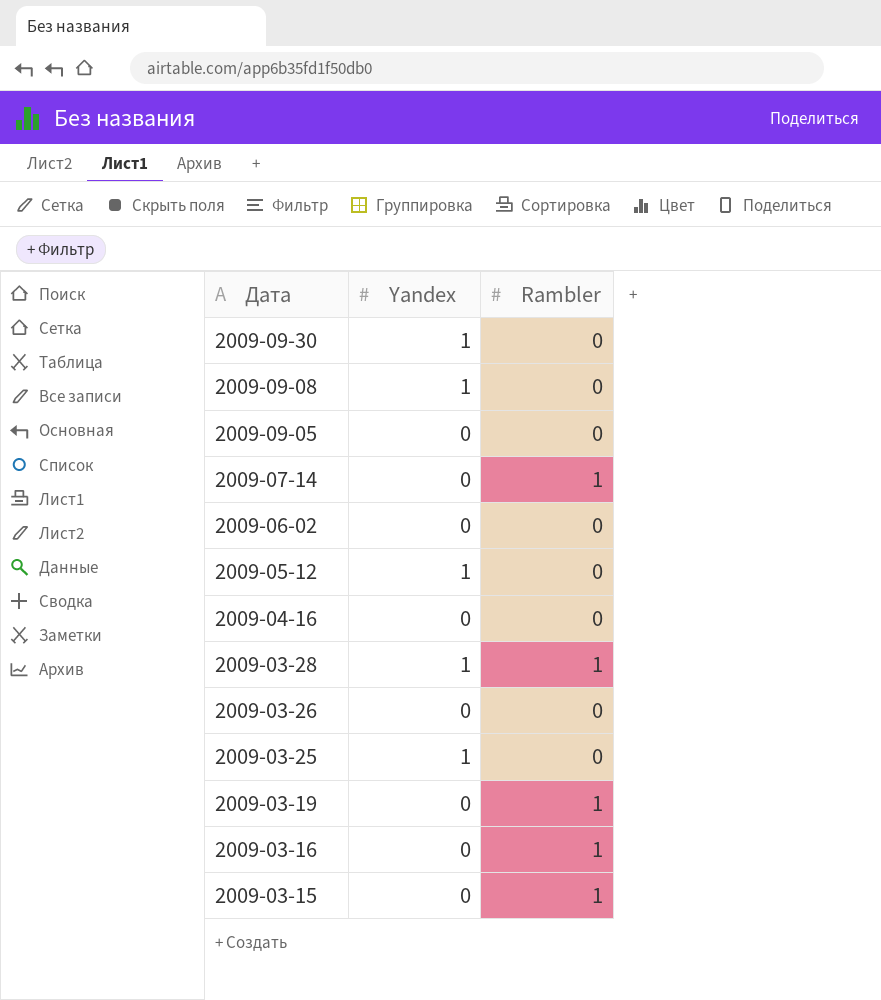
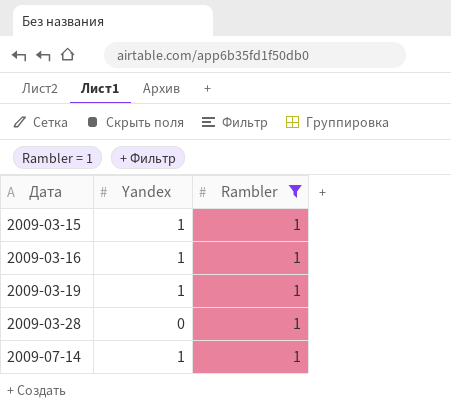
filter: none -> Rambler = 1
row order: Дата descending -> Дата ascending
2009-03-15 | Yandex: 0 -> 1
2009-03-16 | Yandex: 0 -> 1
2009-03-19 | Yandex: 0 -> 1
2009-03-28 | Yandex: 1 -> 0
2009-07-14 | Yandex: 0 -> 1

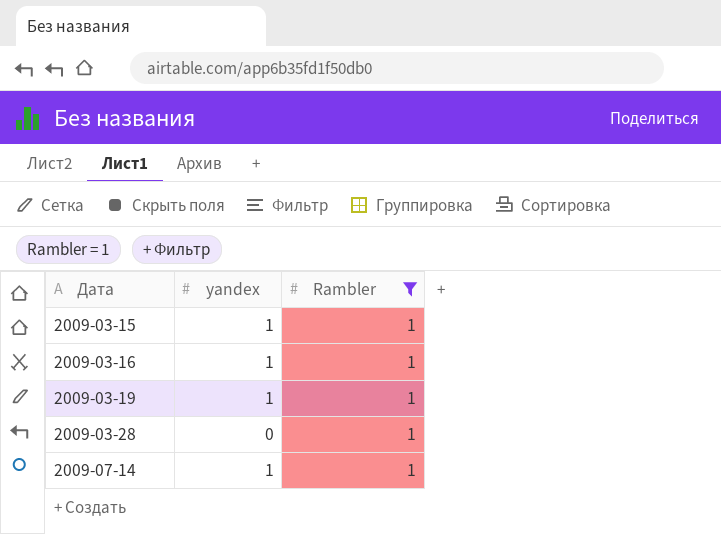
column name: Yandex -> yandex

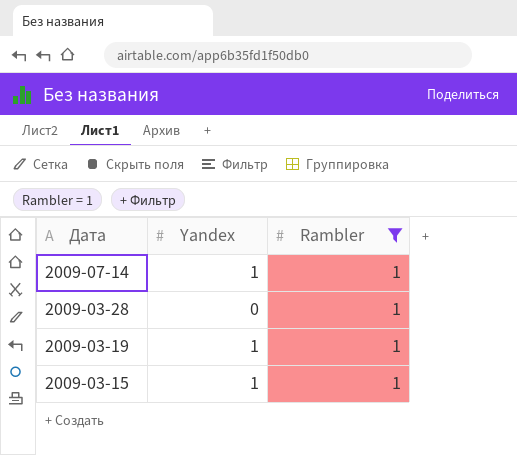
row order: Дата ascending -> Дата descending
column name: yandex -> Yandex
row 2009-03-16: 1 | 1 -> none

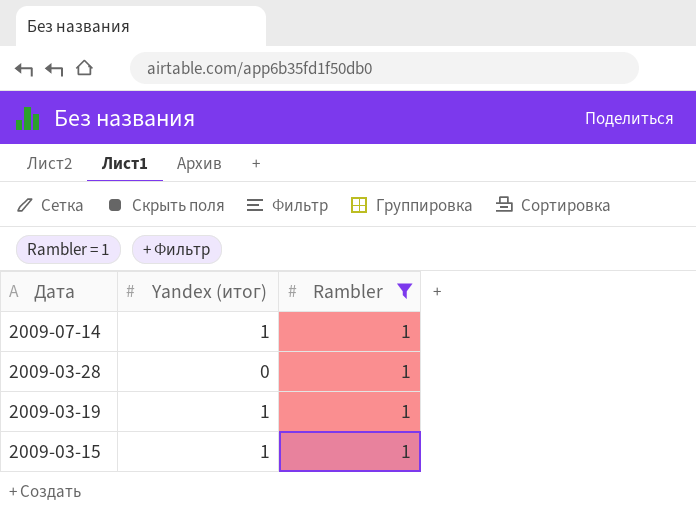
column name: Yandex -> Yandex (итог)

